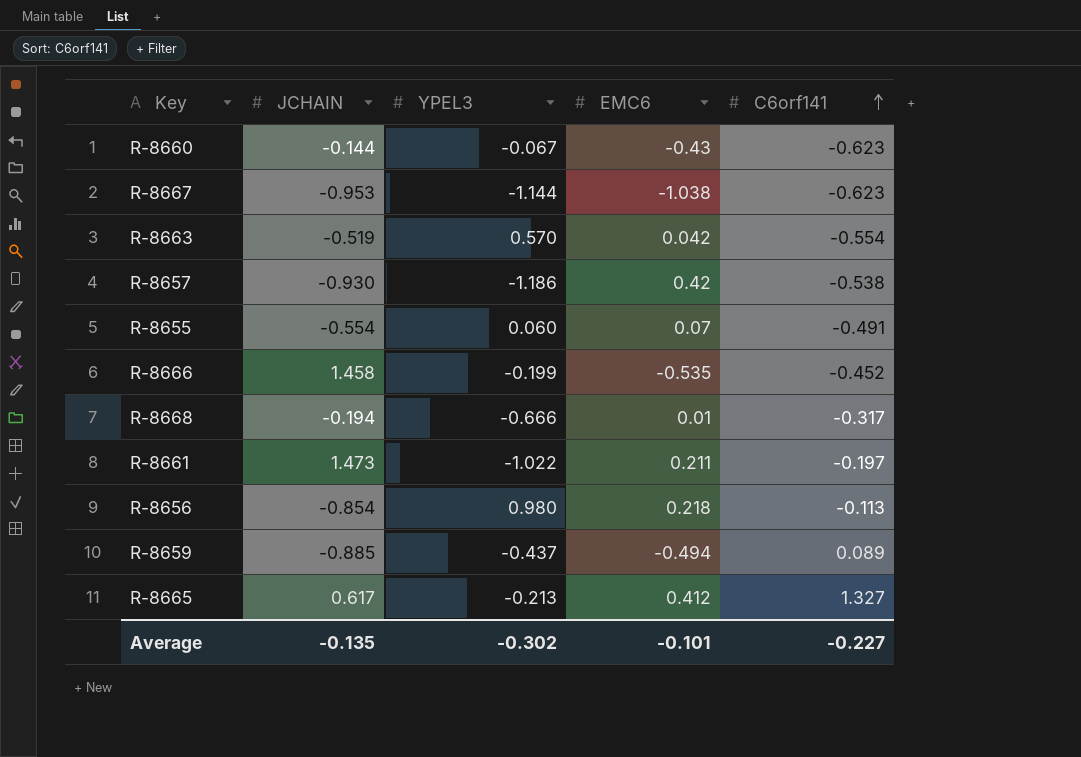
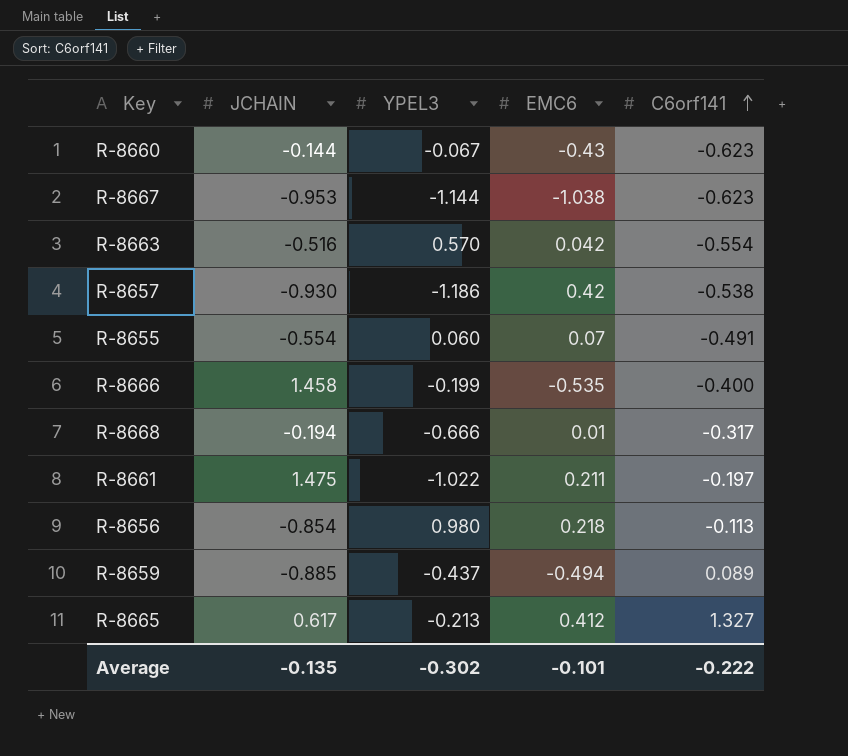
R-8663 | JCHAIN: -0.519 -> -0.516
R-8666 | C6orf141: -0.452 -> -0.400
R-8661 | JCHAIN: 1.473 -> 1.475
Average | C6orf141: -0.227 -> -0.222

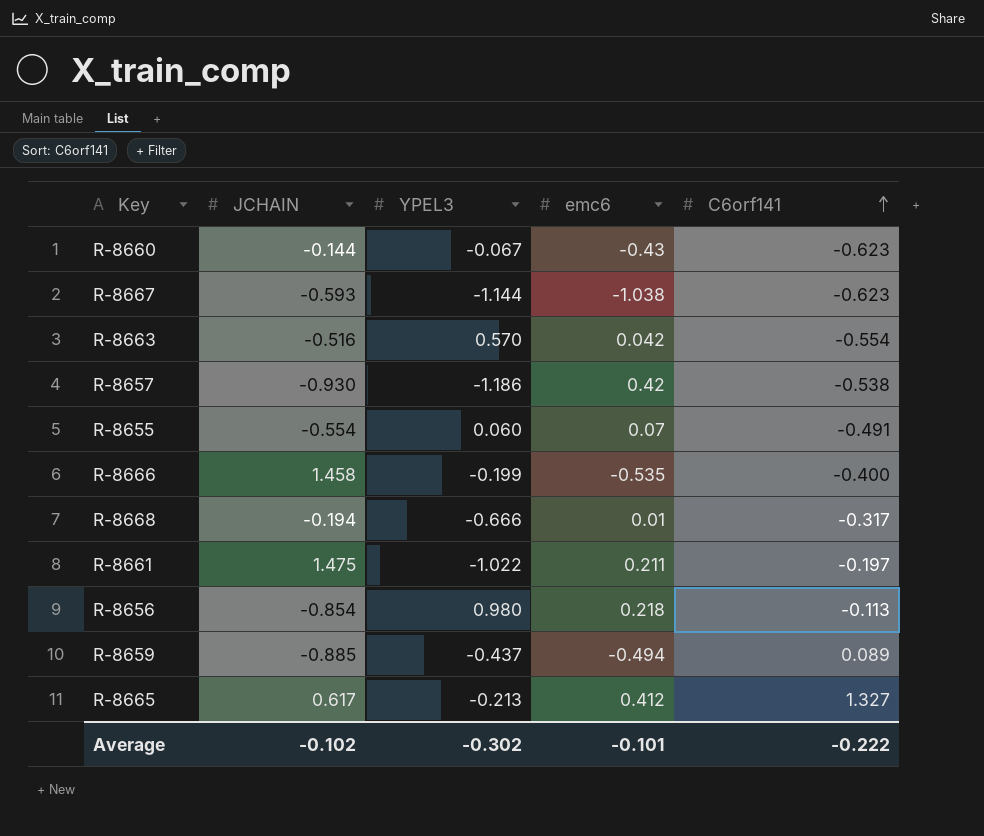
column name: EMC6 -> emc6
R-8667 | JCHAIN: -0.953 -> -0.593
Average | JCHAIN: -0.135 -> -0.102

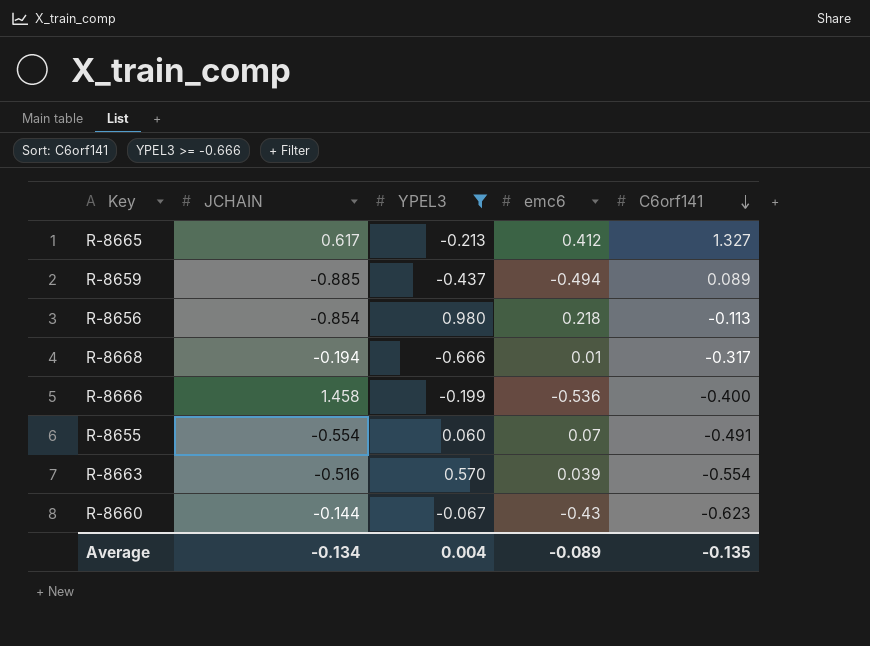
filter: none -> YPEL3 >= -0.666
row order: C6orf141 ascending -> C6orf141 descending
R-8666 | emc6: -0.535 -> -0.536
R-8663 | emc6: 0.042 -> 0.039
Average | JCHAIN: -0.102 -> -0.134
Average | YPEL3: -0.302 -> 0.004
Average | emc6: -0.101 -> -0.089
Average | C6orf141: -0.222 -> -0.135

